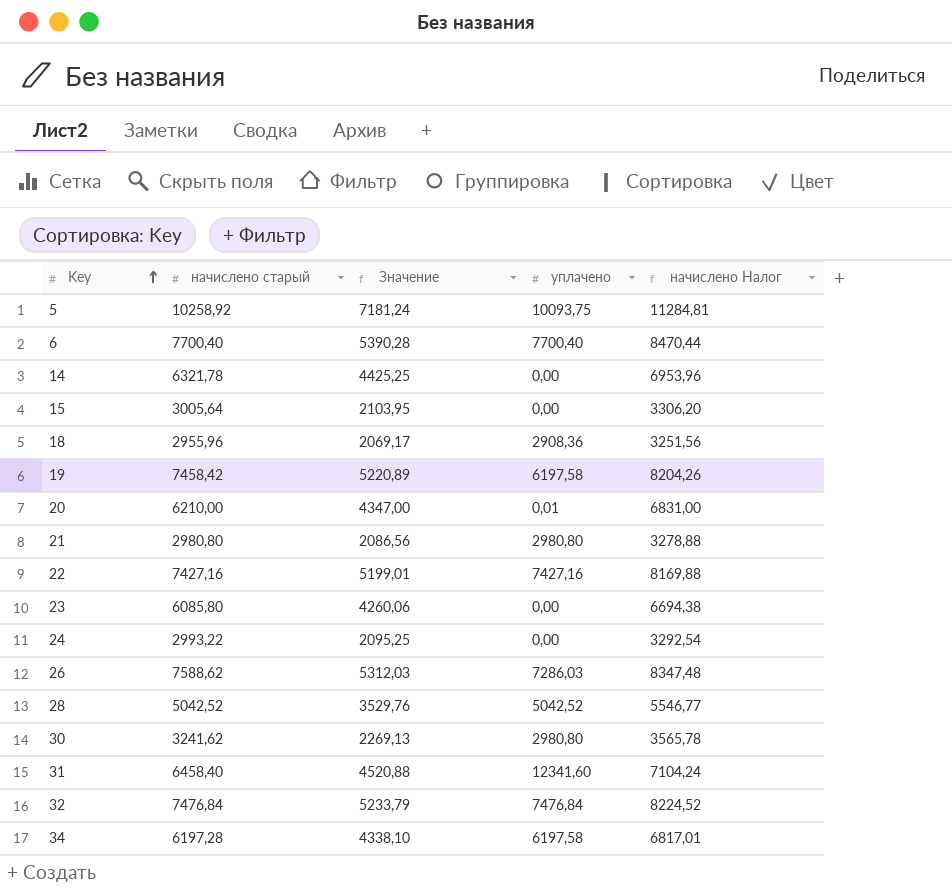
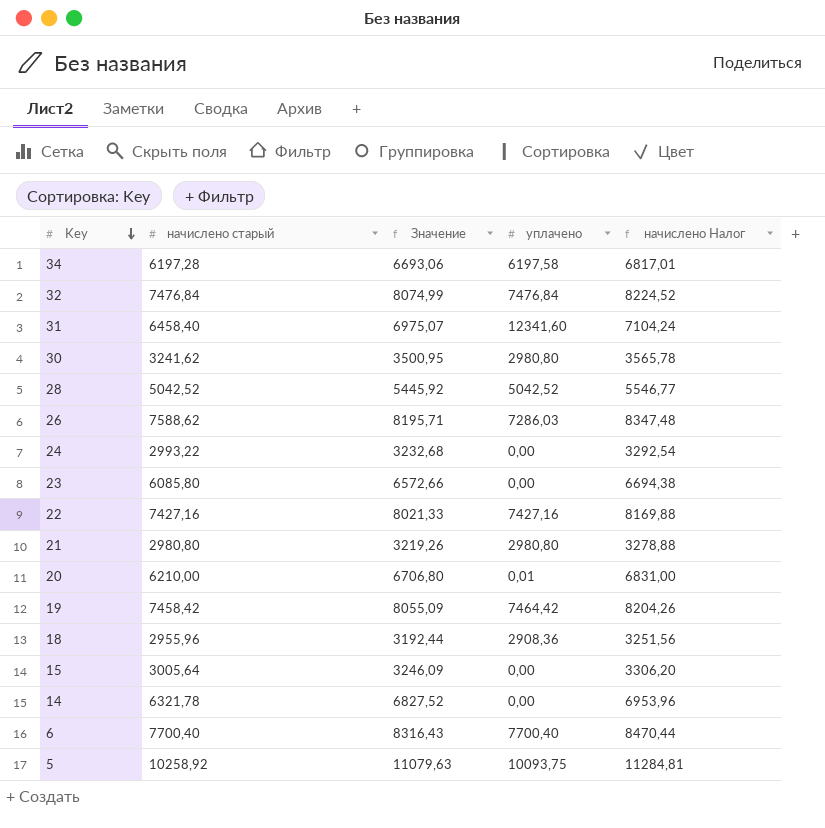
row order: Key ascending -> Key descending
column Значение | formula: [начислено старый] * 0,7 -> [начислено старый] * 1,08
19 | уплачено: 6197,58 -> 7464,42

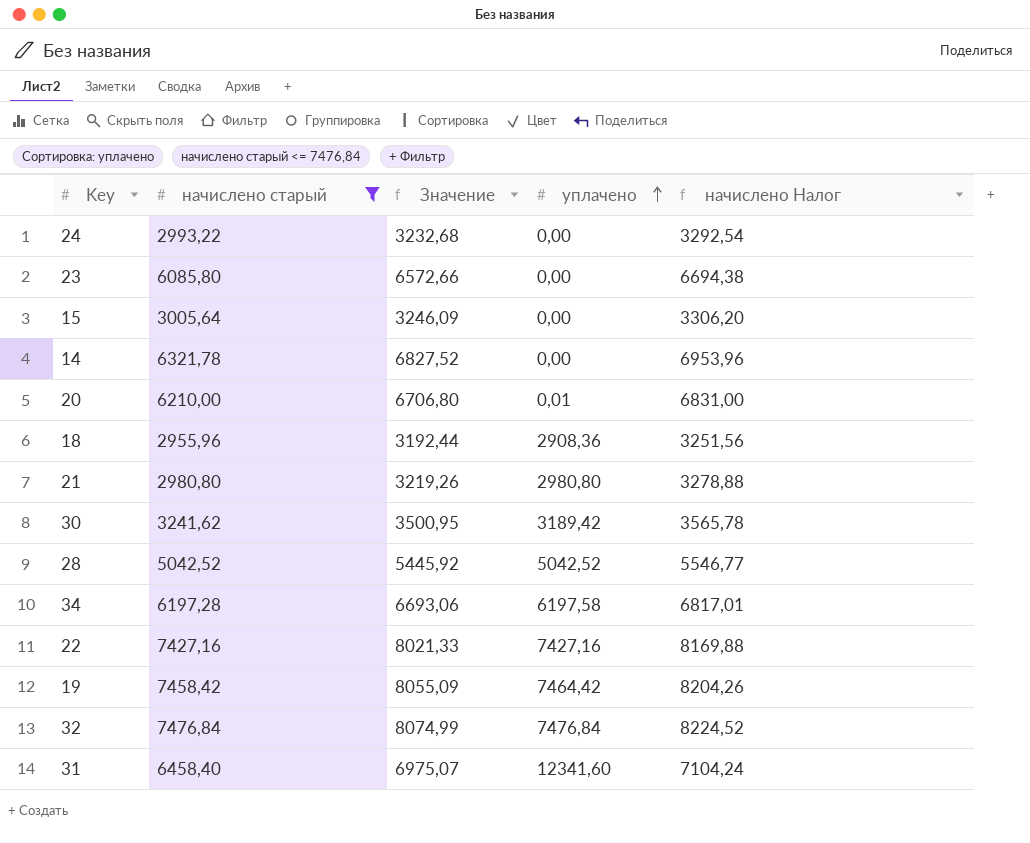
filter: none -> начислено старый <= 7476,84
row order: Key descending -> уплачено ascending
30 | уплачено: 2980,80 -> 3189,42

